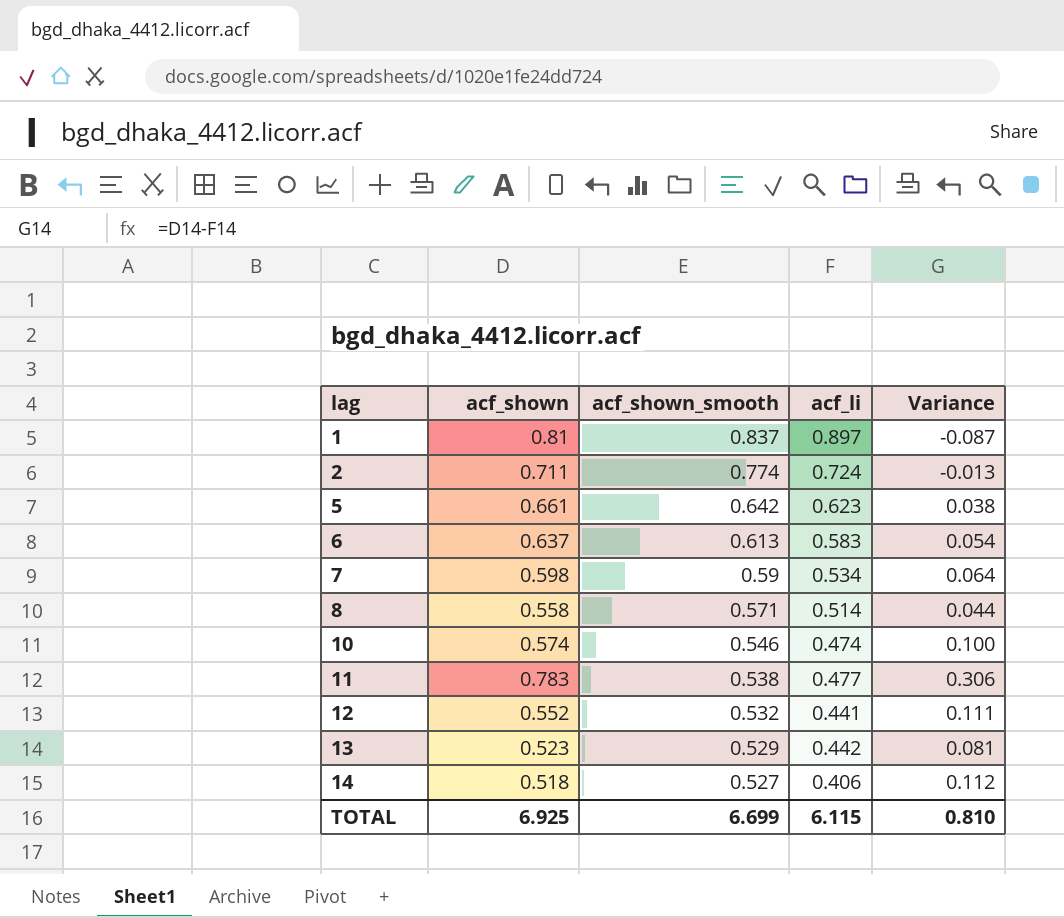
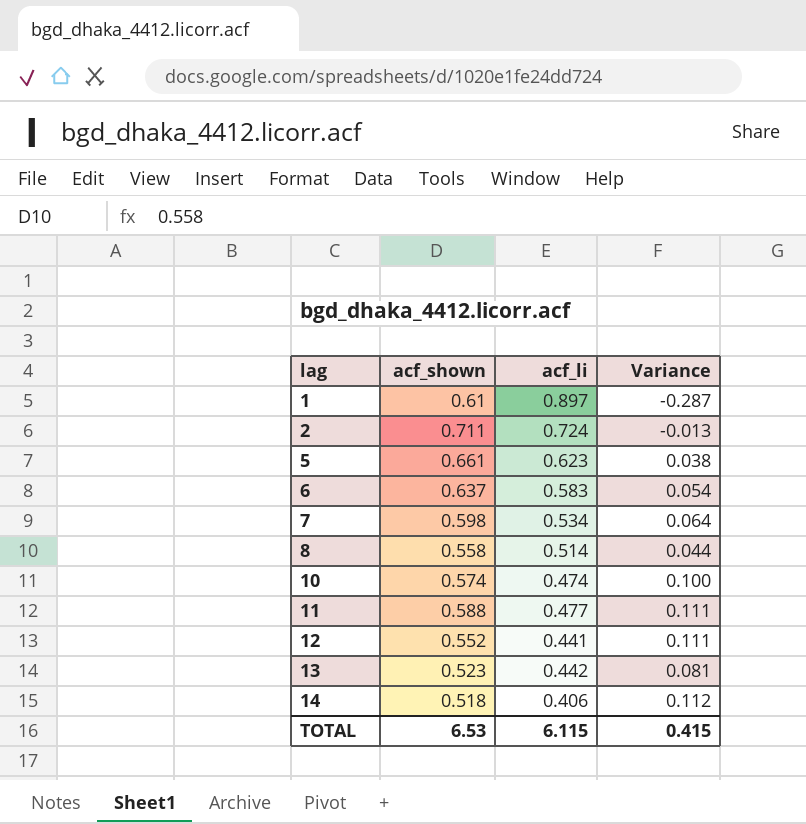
column acf_shown_smooth | position: 3 -> none
1 | acf_shown: 0.81 -> 0.61
1 | Variance: -0.087 -> -0.287
11 | acf_shown: 0.783 -> 0.588
11 | Variance: 0.306 -> 0.111
TOTAL | acf_shown: 6.925 -> 6.53
TOTAL | Variance: 0.810 -> 0.415

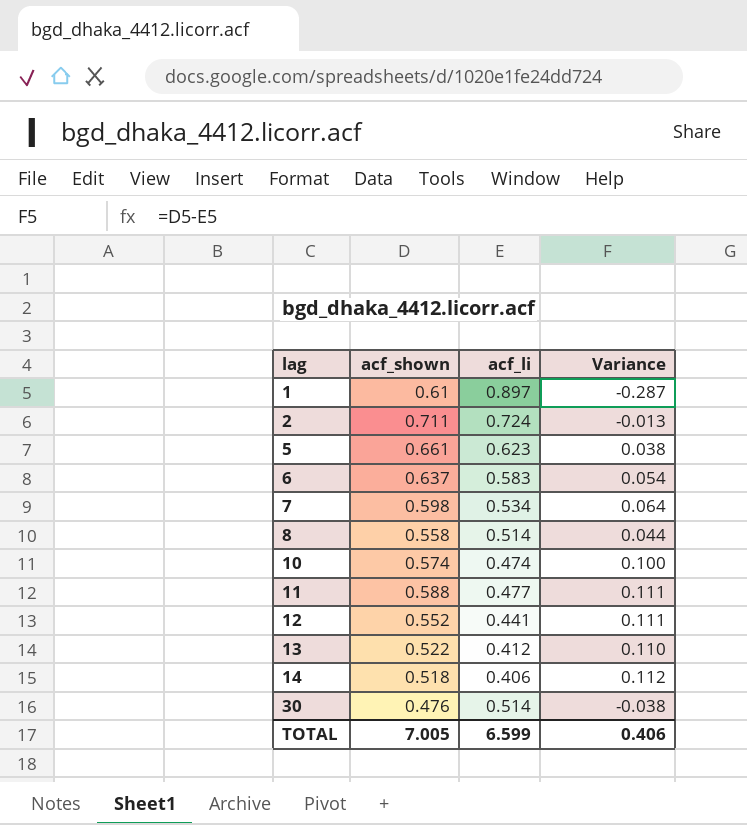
13 | acf_shown: 0.523 -> 0.522
13 | acf_li: 0.442 -> 0.412
13 | Variance: 0.081 -> 0.110
row 30: none -> 0.476 | 0.514 | -0.038
TOTAL | acf_shown: 6.53 -> 7.005
TOTAL | acf_li: 6.115 -> 6.599
TOTAL | Variance: 0.415 -> 0.406

